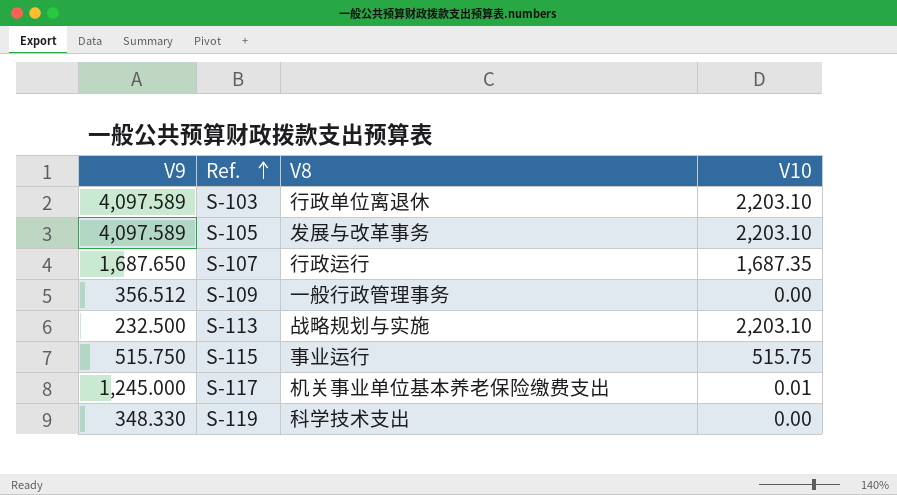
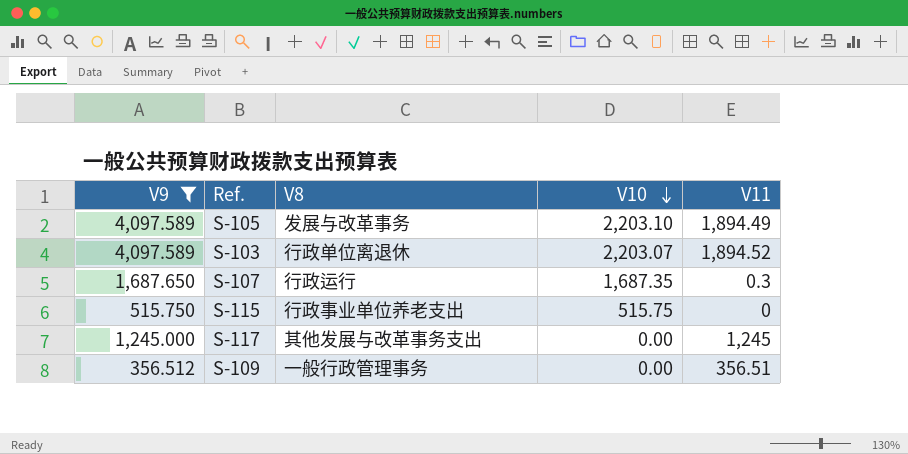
filter: none -> V9 >= 356.512
row order: Ref. ascending -> V10 descending
column V11 | formula: none -> [V9] - [V10]
S-103 | V10: 2,203.10 -> 2,203.07
S-115 | V8: 事业运行 -> 行政事业单位养老支出
S-117 | V8: 机关事业单位基本养老保险缴费支出 -> 其他发展与改革事务支出
S-117 | V10: 0.01 -> 0.00

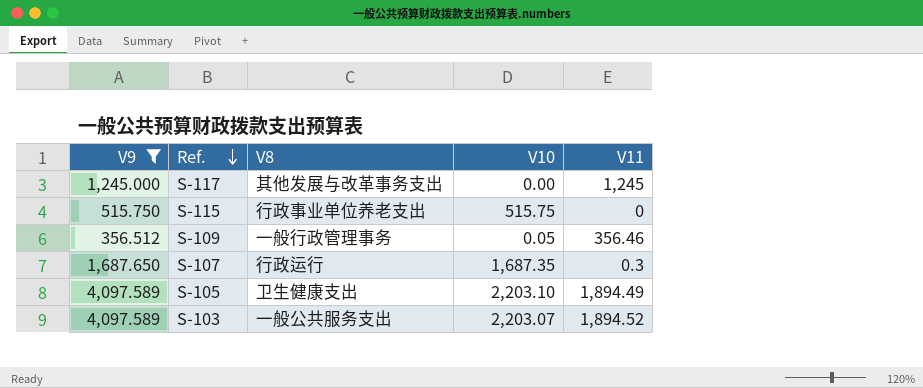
row order: V10 descending -> Ref. descending
S-109 | V10: 0.00 -> 0.05
S-109 | V11: 356.51 -> 356.46
S-105 | V8: 发展与改革事务 -> 卫生健康支出
S-103 | V8: 行政单位离退休 -> 一般公共服务支出

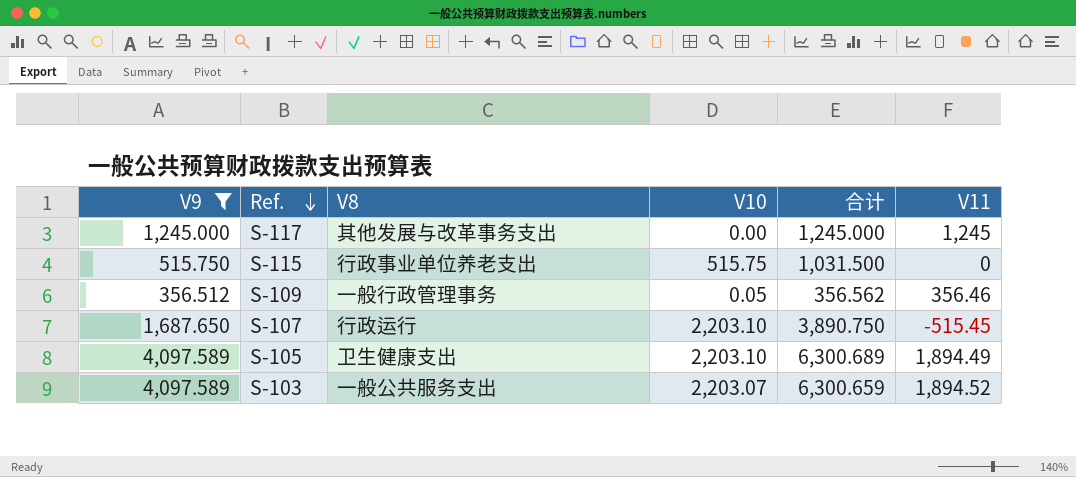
column 合计 | formula: none -> [V9] + [V10]
S-107 | V10: 1,687.35 -> 2,203.10
S-107 | V11: 0.3 -> -515.45

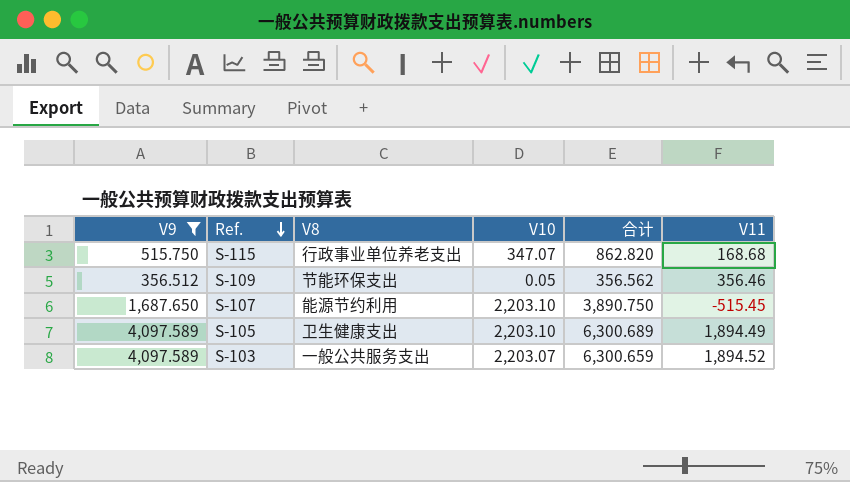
row S-117: 1,245.000 | 其他发展与改革事务支出 | 0.00 | 1,245.000 | 1,245 -> none
S-115 | V10: 515.75 -> 347.07
S-115 | 合计: 1,031.500 -> 862.820
S-115 | V11: 0 -> 168.68
S-109 | V8: 一般行政管理事务 -> 节能环保支出
S-107 | V8: 行政运行 -> 能源节约利用

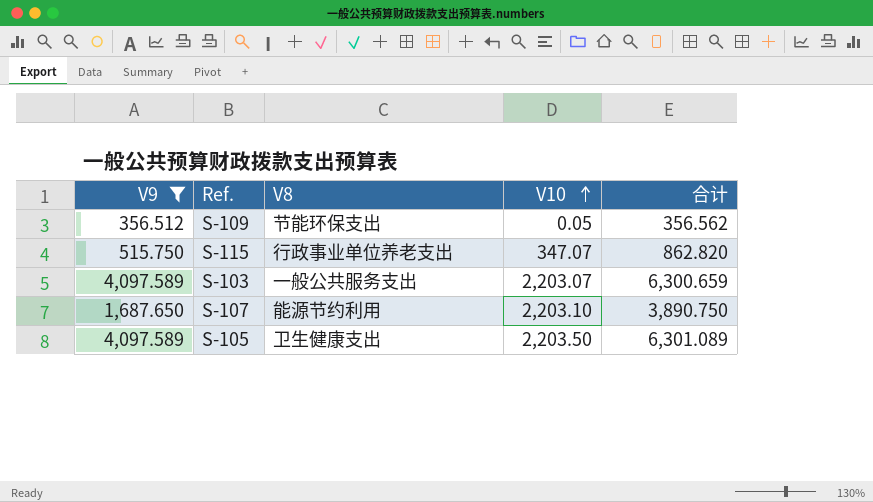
row order: Ref. descending -> V10 ascending
column V11 | formula: [V9] - [V10] -> none
S-105 | V10: 2,203.10 -> 2,203.50
S-105 | 合计: 6,300.689 -> 6,301.089

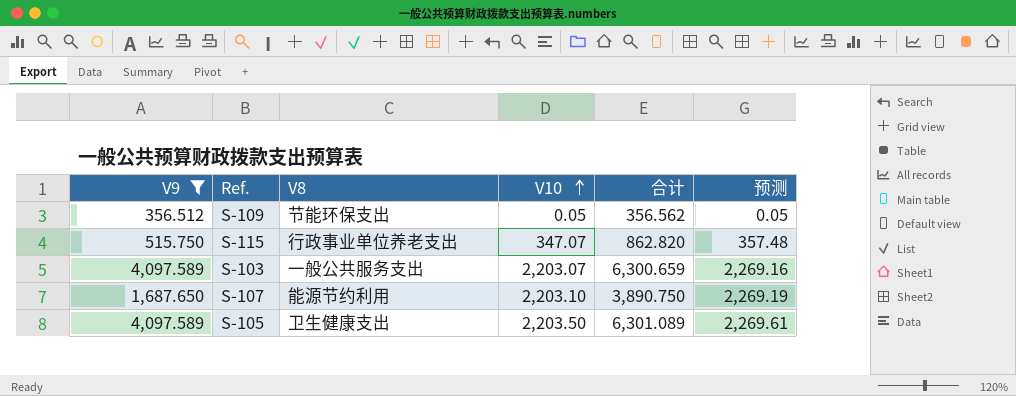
column 预测 | formula: none -> [V10] * 1.03

